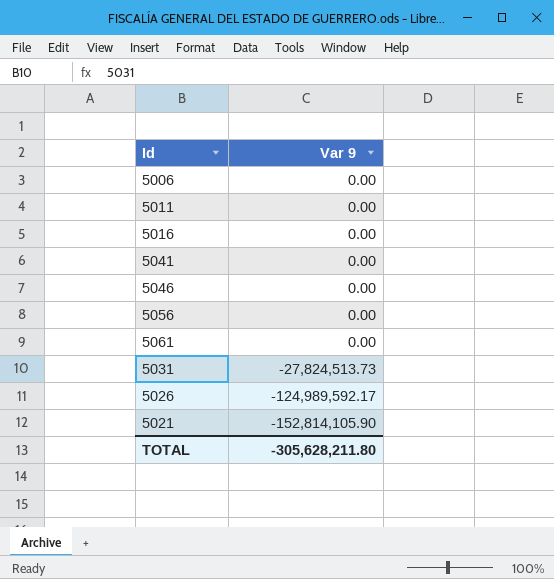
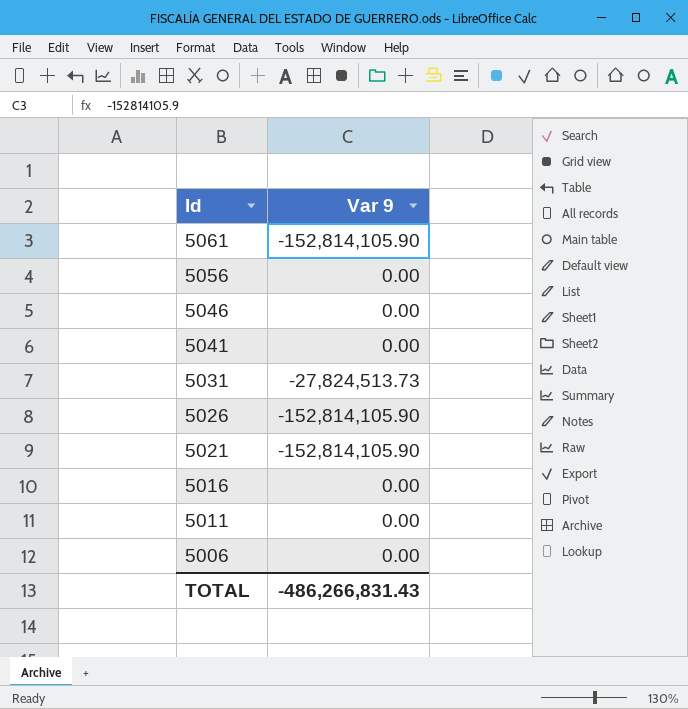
row order: Var 9 descending -> Id descending
5061 | Var 9: 0.00 -> -152,814,105.90
5026 | Var 9: -124,989,592.17 -> -152,814,105.90
TOTAL | Var 9: -305,628,211.80 -> -486,266,831.43

